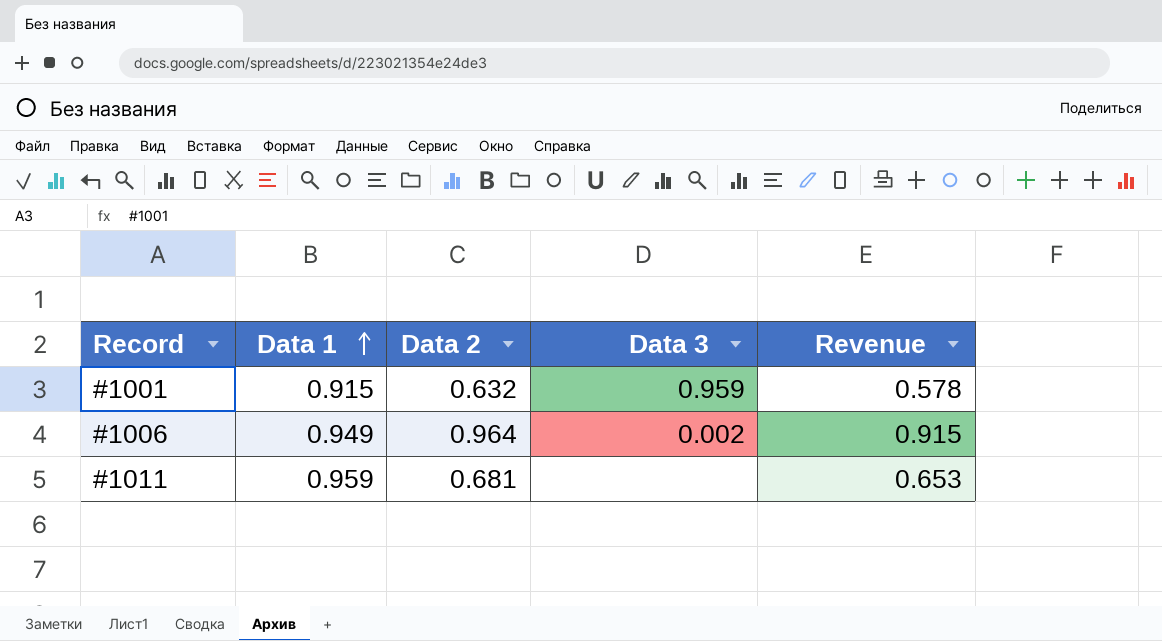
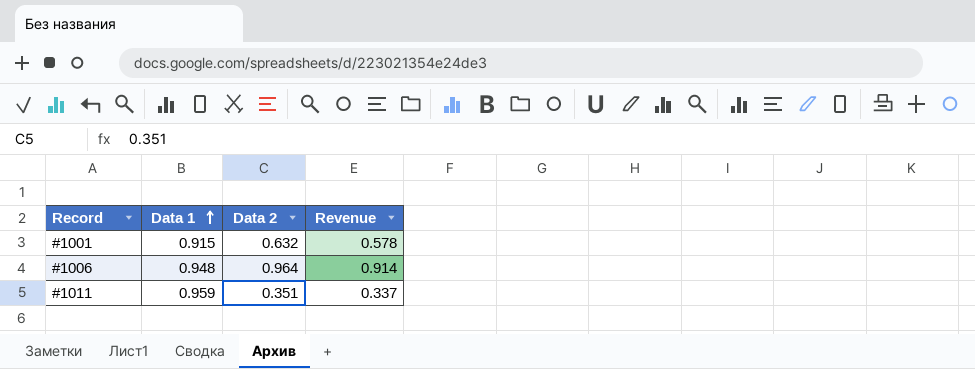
column Data 3 | position: 4 -> none
#1006 | Data 1: 0.949 -> 0.948
#1006 | Revenue: 0.915 -> 0.914
#1011 | Data 2: 0.681 -> 0.351
#1011 | Revenue: 0.653 -> 0.337

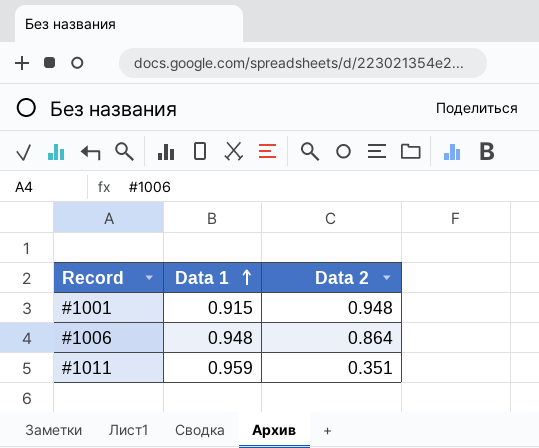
column Revenue | formula: [Data 1] * [Data 2] -> none
#1001 | Data 2: 0.632 -> 0.948
#1006 | Data 2: 0.964 -> 0.864

